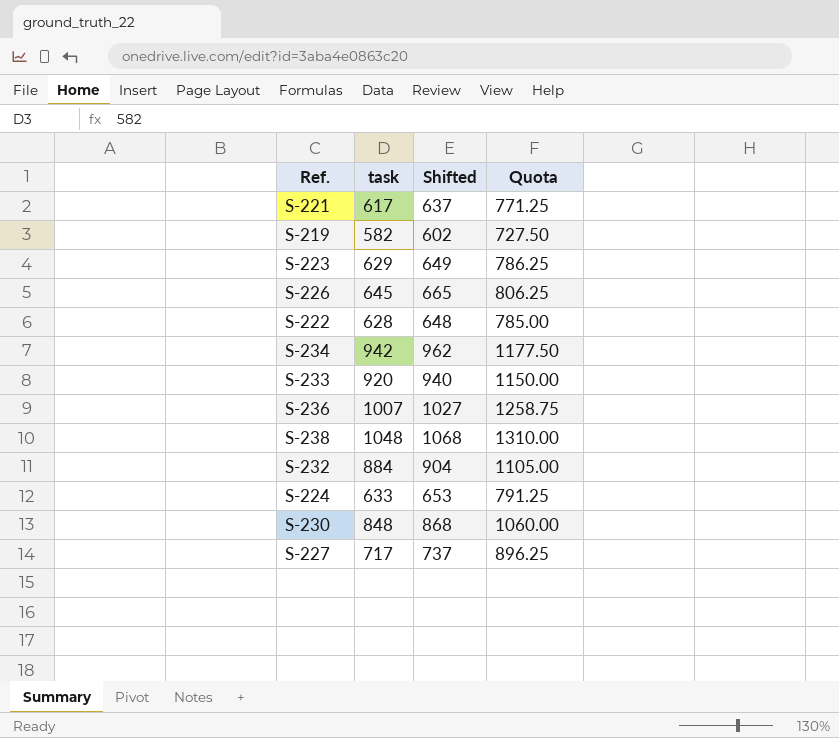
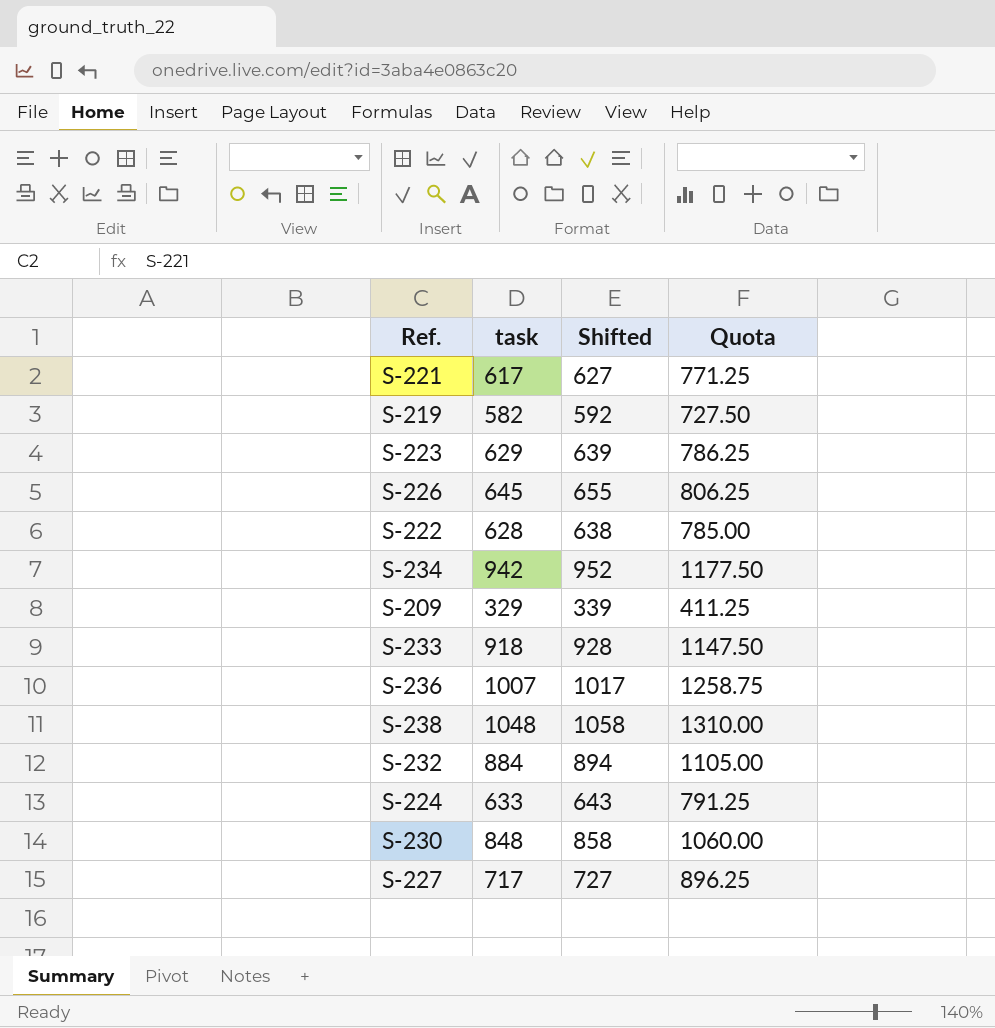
column Shifted | formula: [task] + 20 -> [task] + 10
row S-209: none -> 329 | 339 | 411.25
S-233 | task: 920 -> 918
S-233 | Quota: 1150.00 -> 1147.50

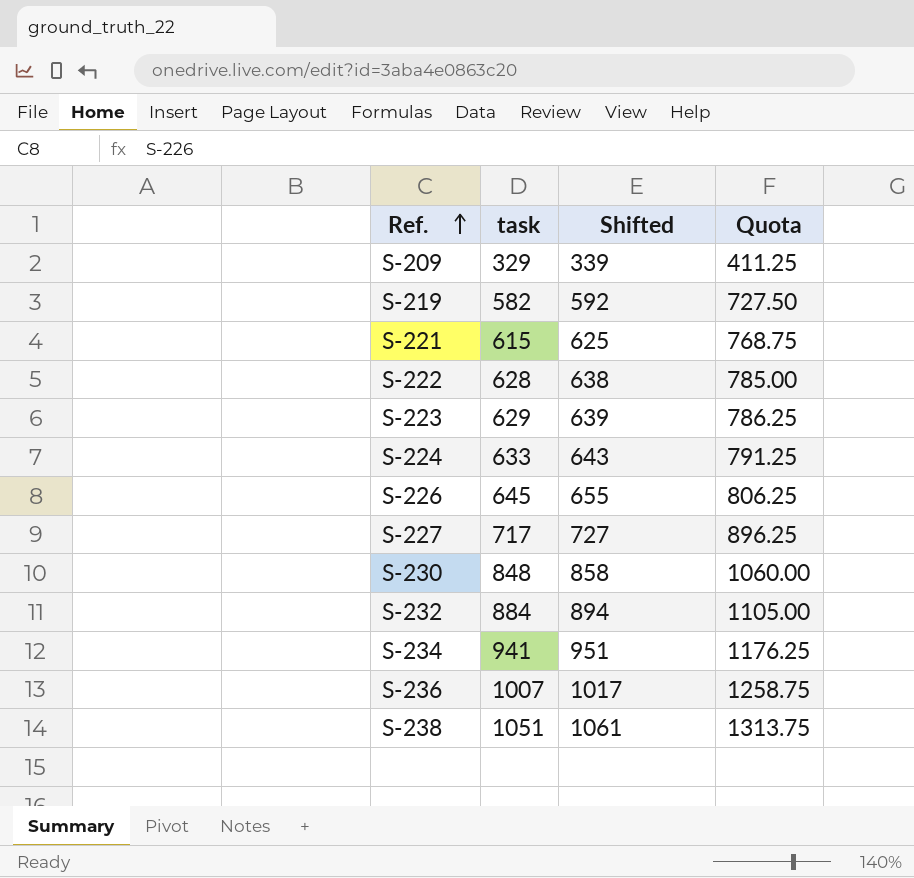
row order: none -> Ref. ascending
row S-233: 918 | 928 | 1147.50 -> none
S-221 | task: 617 -> 615
S-221 | Shifted: 627 -> 625
S-221 | Quota: 771.25 -> 768.75
S-234 | task: 942 -> 941
S-234 | Shifted: 952 -> 951
S-234 | Quota: 1177.50 -> 1176.25
S-238 | task: 1048 -> 1051
S-238 | Shifted: 1058 -> 1061
S-238 | Quota: 1310.00 -> 1313.75

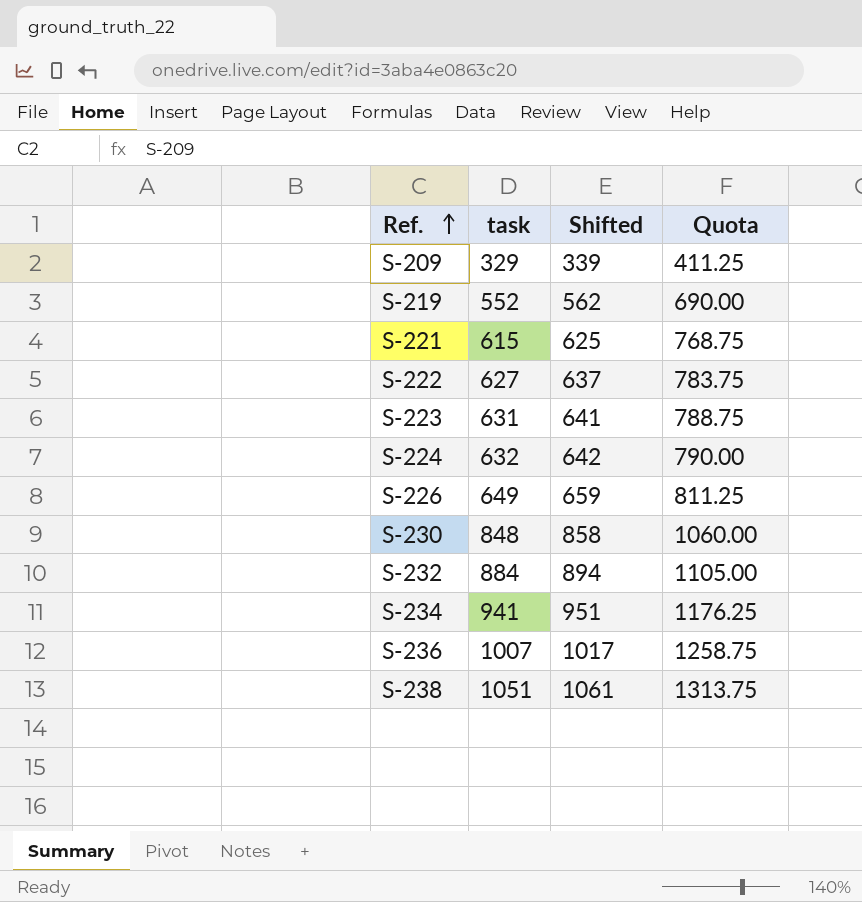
row S-227: 717 | 727 | 896.25 -> none
S-219 | task: 582 -> 552
S-219 | Shifted: 592 -> 562
S-219 | Quota: 727.50 -> 690.00
S-222 | task: 628 -> 627
S-222 | Shifted: 638 -> 637
S-222 | Quota: 785.00 -> 783.75
S-223 | task: 629 -> 631
S-223 | Shifted: 639 -> 641
S-223 | Quota: 786.25 -> 788.75
S-224 | task: 633 -> 632
S-224 | Shifted: 643 -> 642
S-224 | Quota: 791.25 -> 790.00
S-226 | task: 645 -> 649
S-226 | Shifted: 655 -> 659
S-226 | Quota: 806.25 -> 811.25

